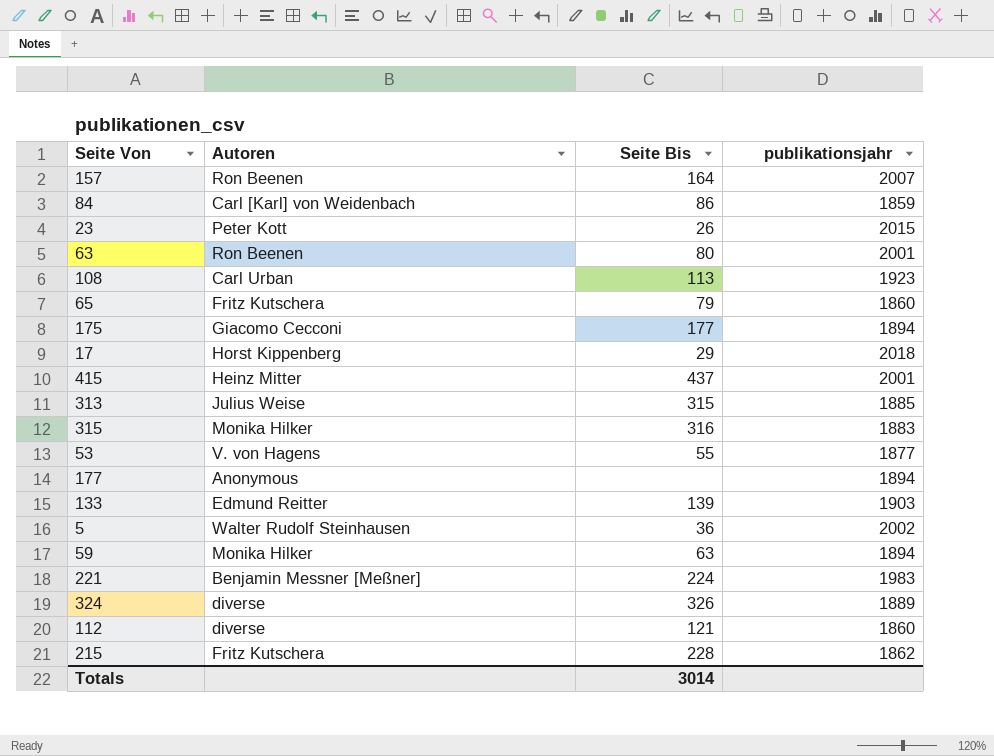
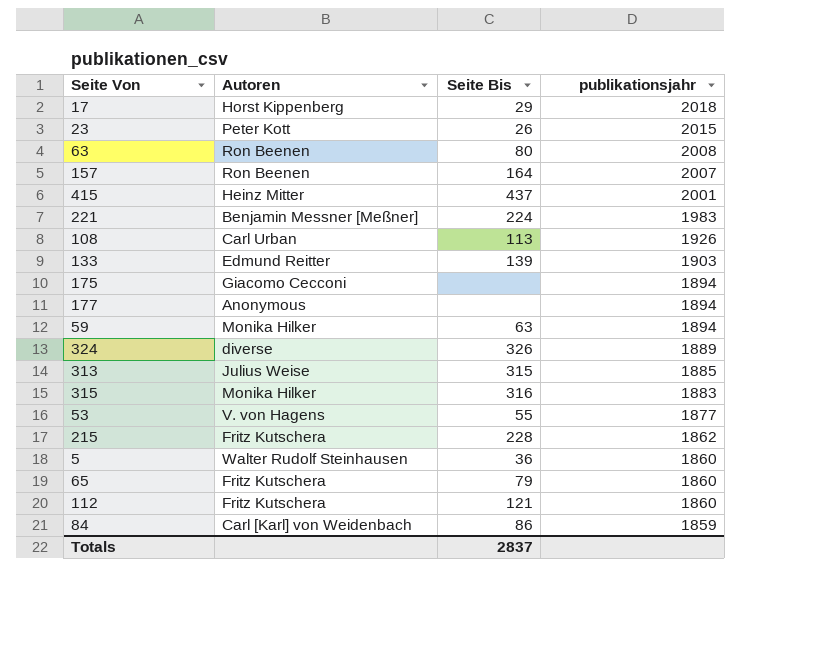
row order: none -> publikationsjahr descending
63 | publikationsjahr: 2001 -> 2008
108 | publikationsjahr: 1923 -> 1926
175 | Seite Bis: 177 -> none
5 | publikationsjahr: 2002 -> 1860
112 | Autoren: diverse -> Fritz Kutschera
Totals | Seite Bis: 3014 -> 2837

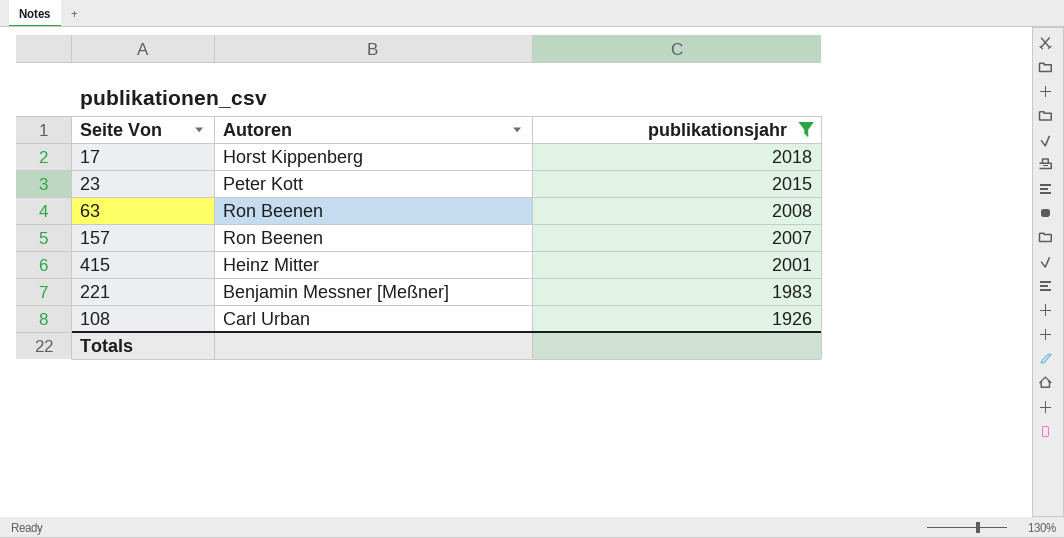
filter: none -> publikationsjahr >= 1926
column Seite Bis | position: 3 -> none

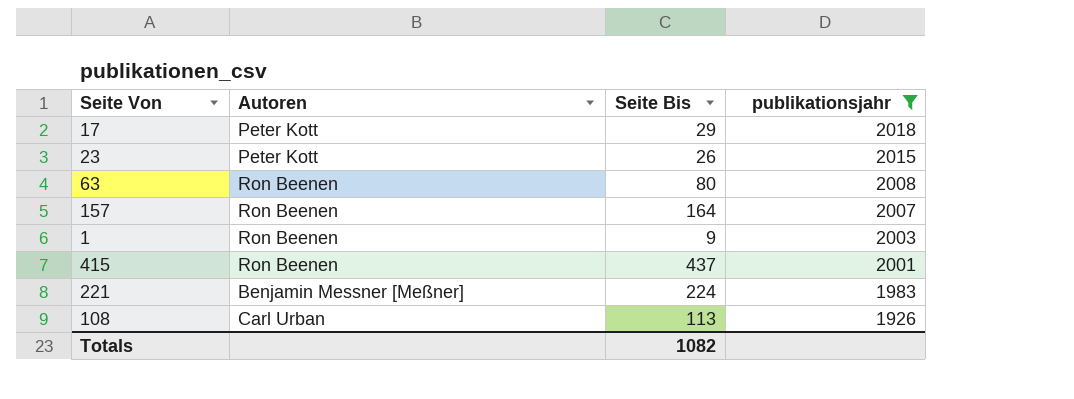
column Seite Bis | position: none -> 3
17 | Autoren: Horst Kippenberg -> Peter Kott
row 1: none -> Ron Beenen | 9 | 2003
415 | Autoren: Heinz Mitter -> Ron Beenen

